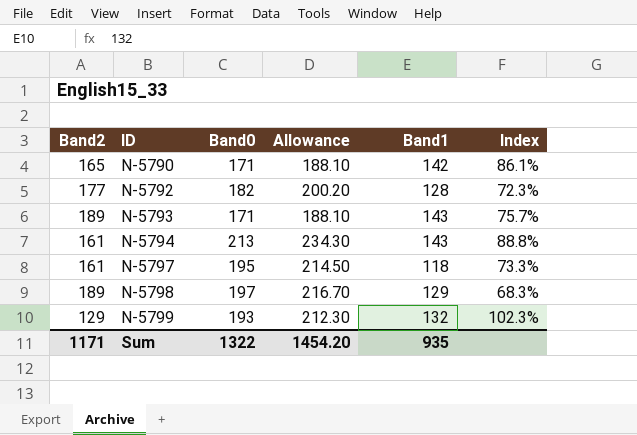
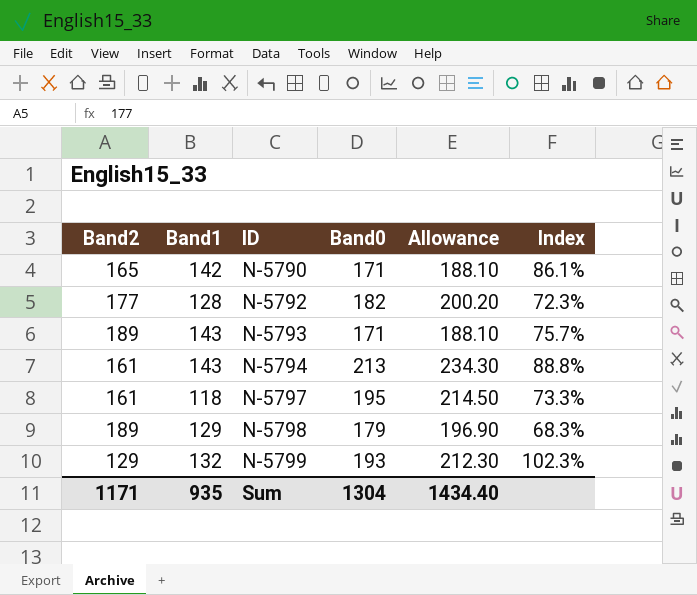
column Band1 | position: 5 -> 2
N-5798 | Band0: 197 -> 179
N-5798 | Allowance: 216.70 -> 196.90
Sum | Band0: 1322 -> 1304
Sum | Allowance: 1454.20 -> 1434.40

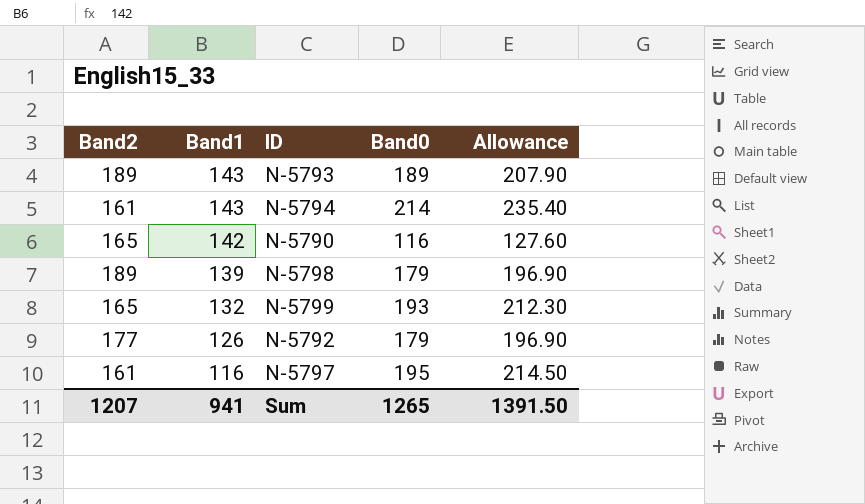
row order: ID ascending -> Band1 descending
column Index | formula: [Band1] / [Band2] -> none
N-5793 | Band0: 171 -> 189
N-5793 | Allowance: 188.10 -> 207.90
N-5794 | Band0: 213 -> 214
N-5794 | Allowance: 234.30 -> 235.40
N-5790 | Band0: 171 -> 116
N-5790 | Allowance: 188.10 -> 127.60
N-5798 | Band1: 129 -> 139
N-5799 | Band2: 129 -> 165
N-5792 | Band1: 128 -> 126
N-5792 | Band0: 182 -> 179
N-5792 | Allowance: 200.20 -> 196.90
N-5797 | Band1: 118 -> 116
Sum | Band2: 1171 -> 1207
Sum | Band1: 935 -> 941
Sum | Band0: 1304 -> 1265
Sum | Allowance: 1434.40 -> 1391.50

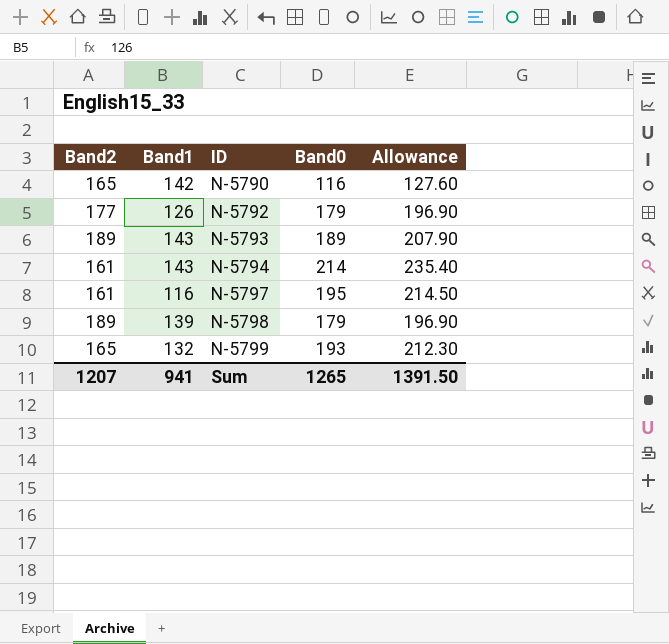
row order: Band1 descending -> ID ascending

